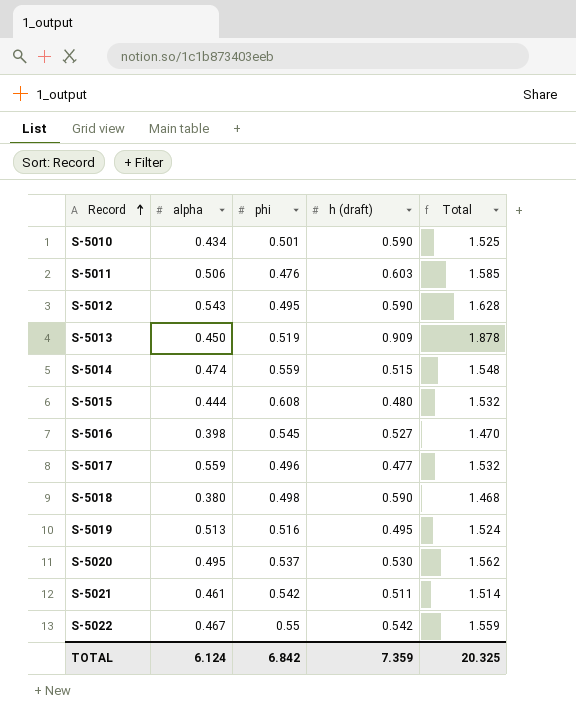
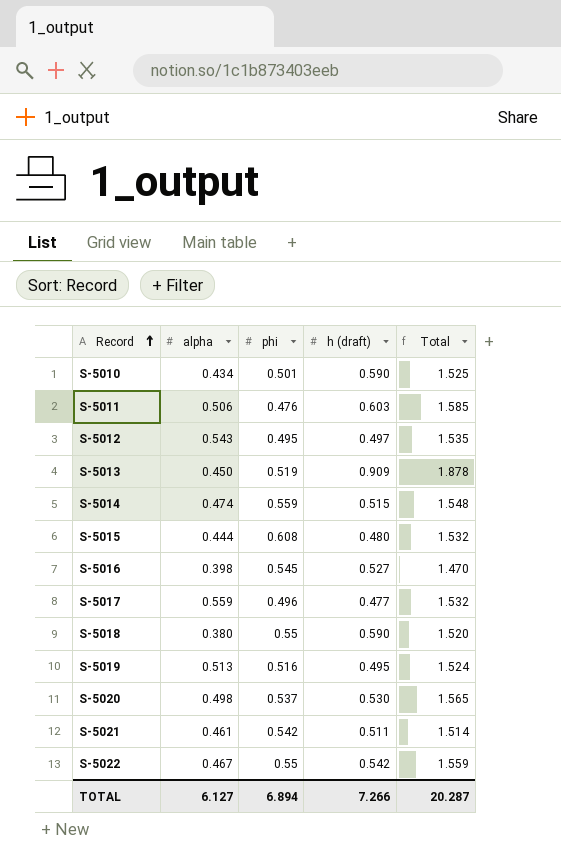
S-5012 | h (draft): 0.590 -> 0.497
S-5012 | Total: 1.628 -> 1.535
S-5018 | phi: 0.498 -> 0.55
S-5018 | Total: 1.468 -> 1.520
S-5020 | alpha: 0.495 -> 0.498
S-5020 | Total: 1.562 -> 1.565
TOTAL | alpha: 6.124 -> 6.127
TOTAL | phi: 6.842 -> 6.894
TOTAL | h (draft): 7.359 -> 7.266
TOTAL | Total: 20.325 -> 20.287

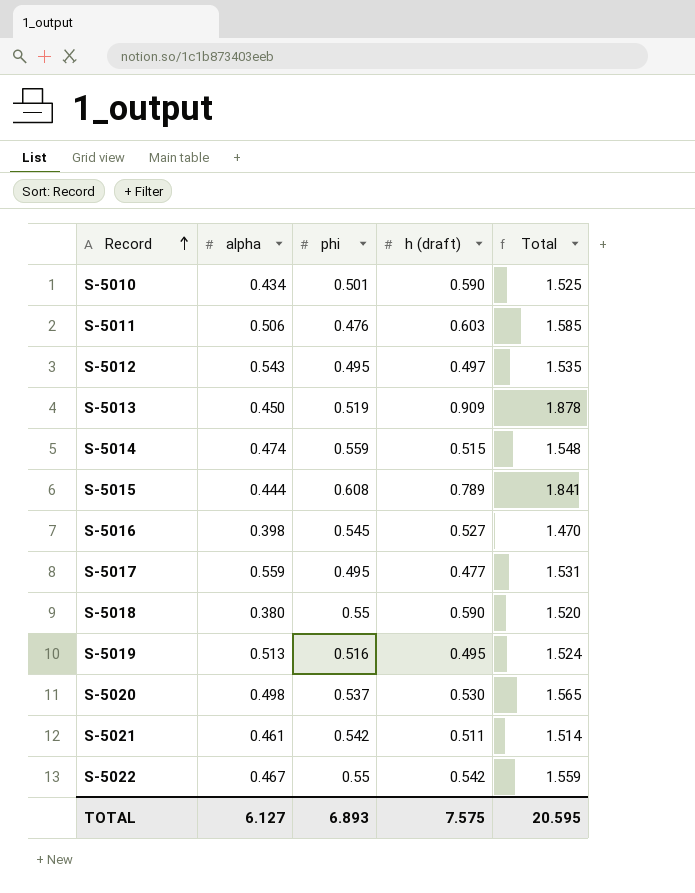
S-5015 | h (draft): 0.480 -> 0.789
S-5015 | Total: 1.532 -> 1.841
S-5017 | phi: 0.496 -> 0.495
S-5017 | Total: 1.532 -> 1.531
TOTAL | phi: 6.894 -> 6.893
TOTAL | h (draft): 7.266 -> 7.575
TOTAL | Total: 20.287 -> 20.595

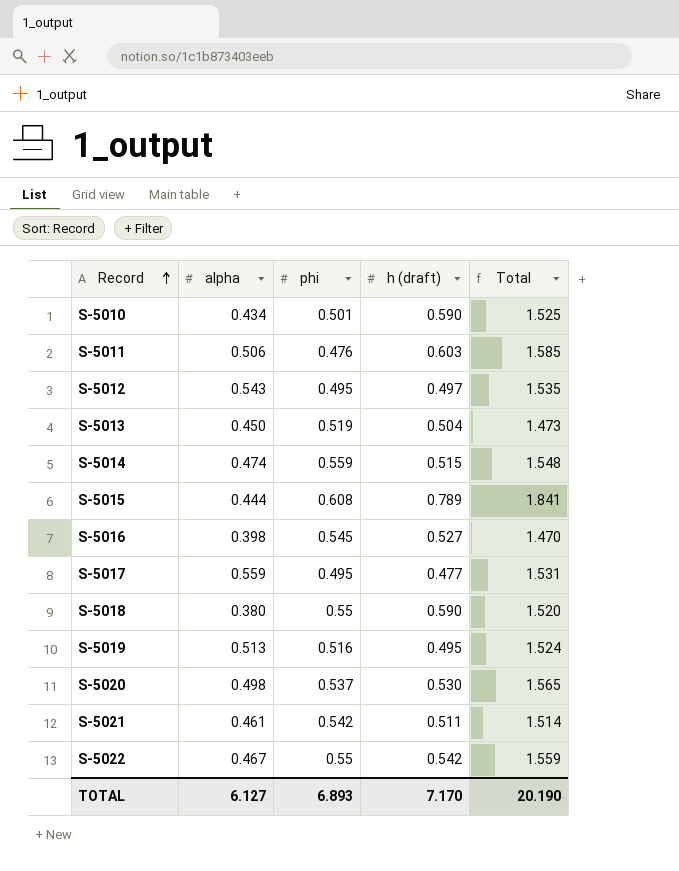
S-5013 | h (draft): 0.909 -> 0.504
S-5013 | Total: 1.878 -> 1.473
TOTAL | h (draft): 7.575 -> 7.170
TOTAL | Total: 20.595 -> 20.190

